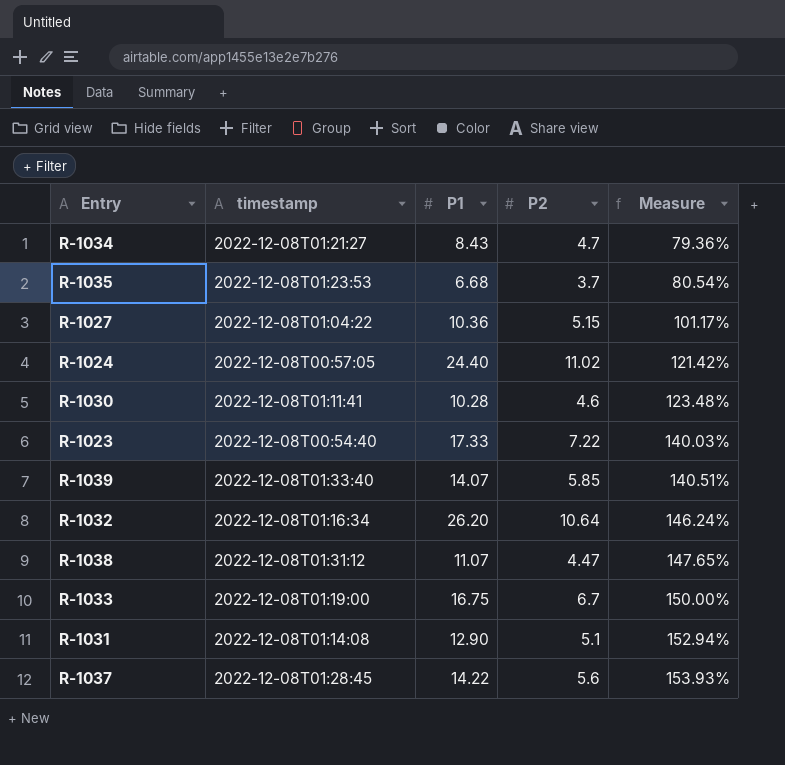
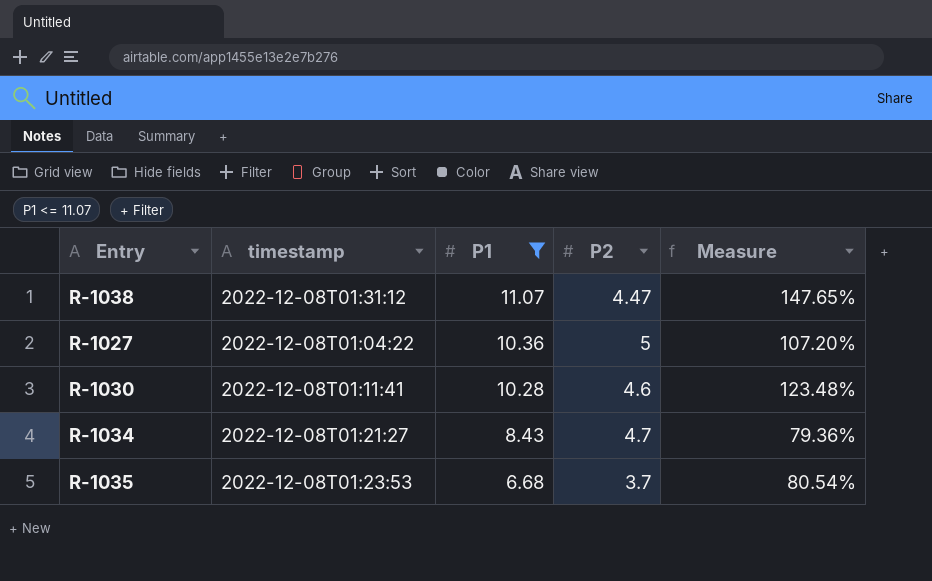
filter: none -> P1 <= 11.07
row order: Measure ascending -> P1 descending
R-1027 | P2: 5.15 -> 5
R-1027 | Measure: 101.17% -> 107.20%

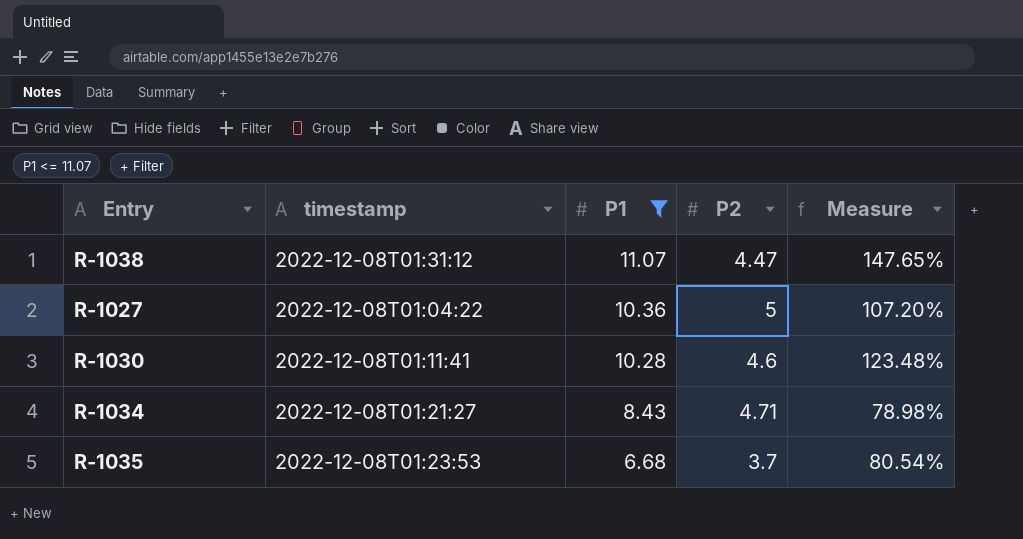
R-1034 | P2: 4.7 -> 4.71
R-1034 | Measure: 79.36% -> 78.98%

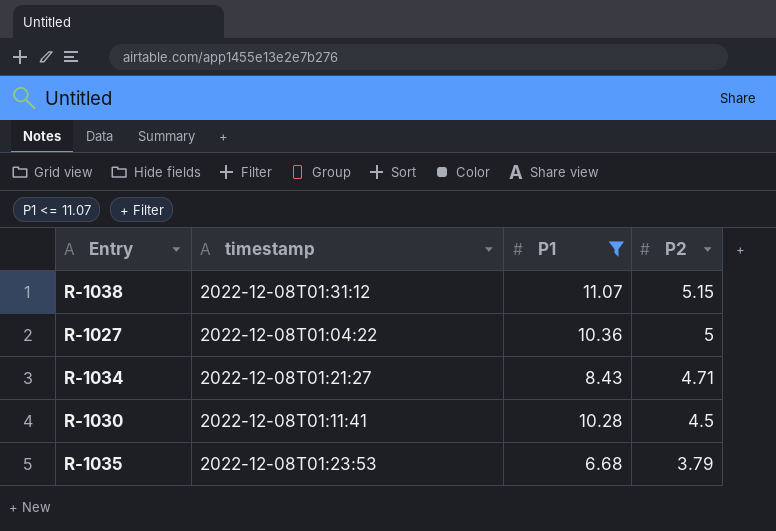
row order: P1 descending -> P2 descending
column Measure | formula: ([P1] - [P2]) / [P2] -> none
R-1038 | P2: 4.47 -> 5.15
R-1030 | P2: 4.6 -> 4.5
R-1035 | P2: 3.7 -> 3.79

